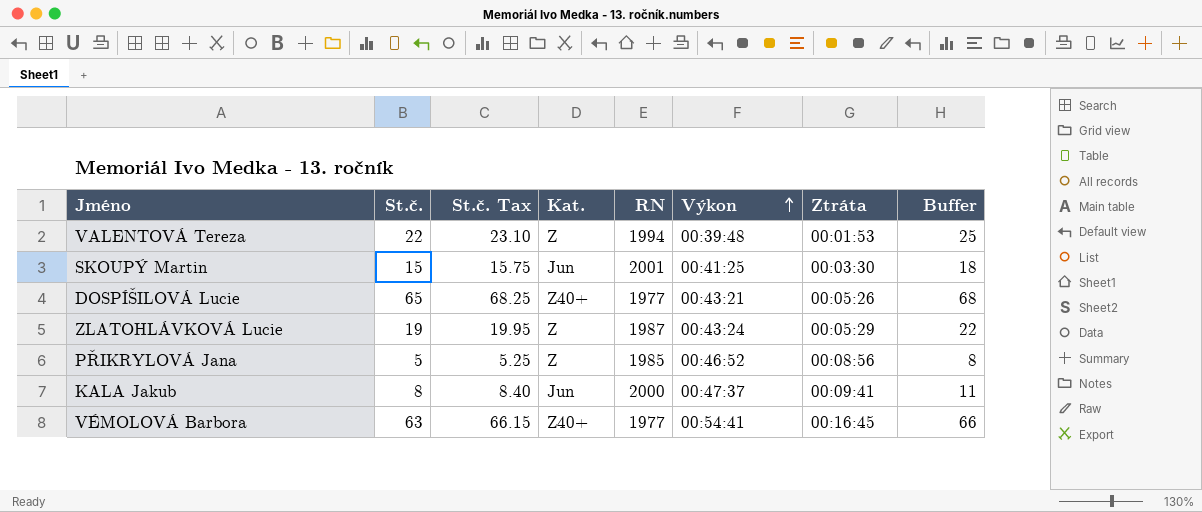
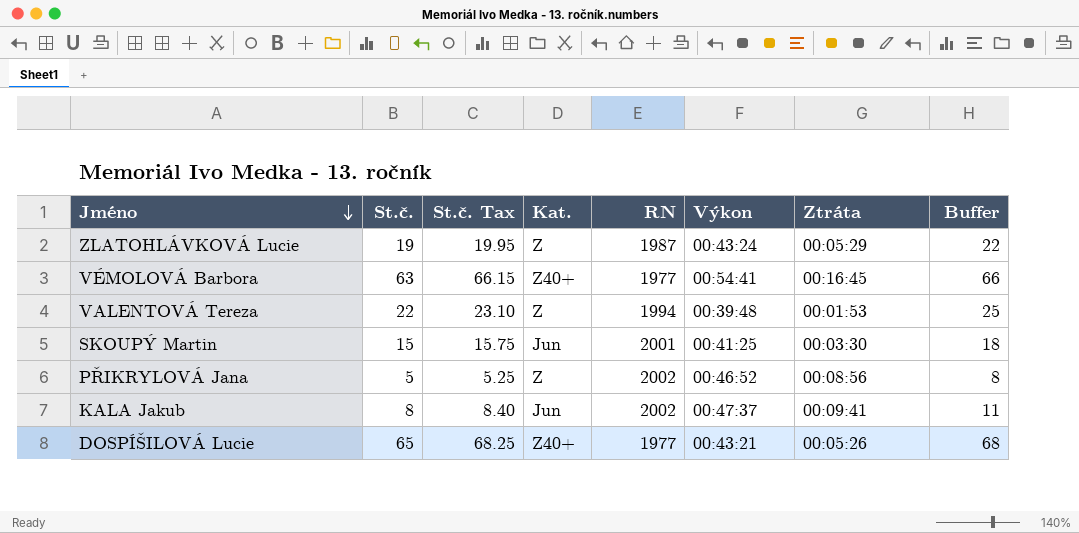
row order: Výkon ascending -> Jméno descending
PŘIKRYLOVÁ Jana | RN: 1985 -> 2002
KALA Jakub | RN: 2000 -> 2002

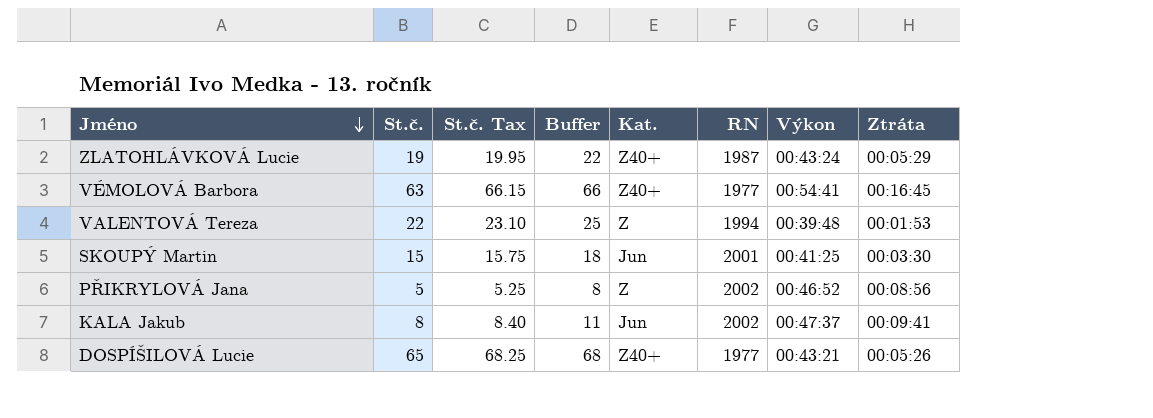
column Buffer | position: 8 -> 4
ZLATOHLÁVKOVÁ Lucie | Kat.: Z -> Z40+

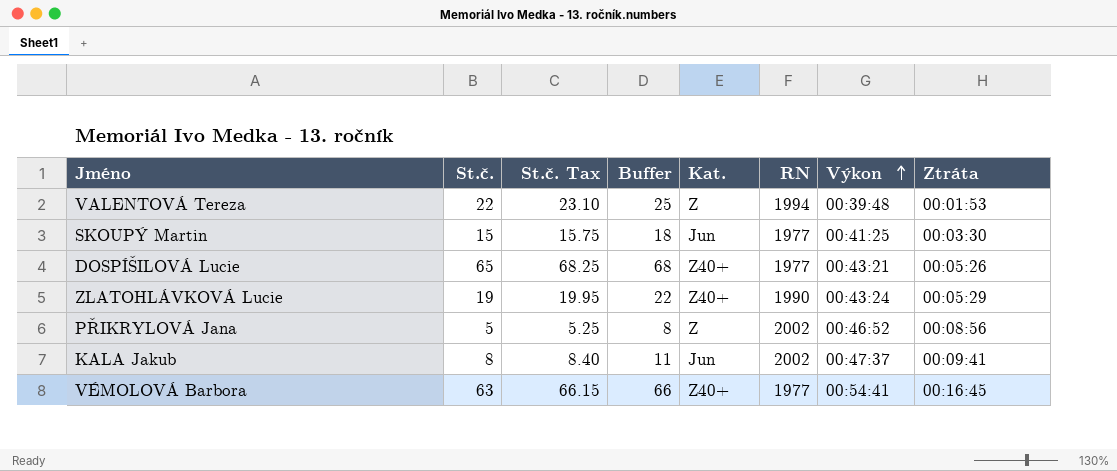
row order: Jméno descending -> Výkon ascending
SKOUPÝ Martin | RN: 2001 -> 1977
ZLATOHLÁVKOVÁ Lucie | RN: 1987 -> 1990

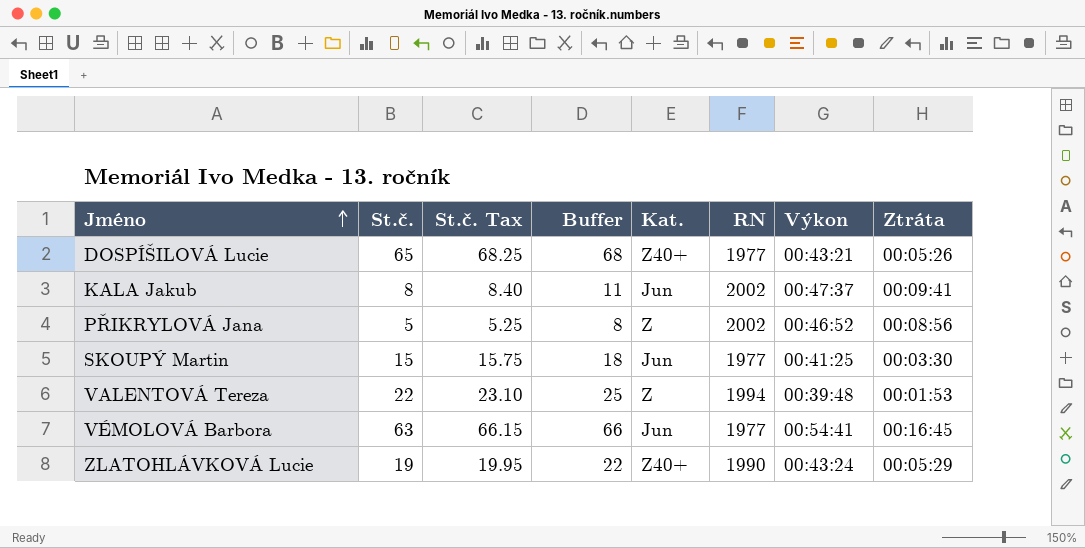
row order: Výkon ascending -> Jméno ascending
VÉMOLOVÁ Barbora | Kat.: Z40+ -> Jun

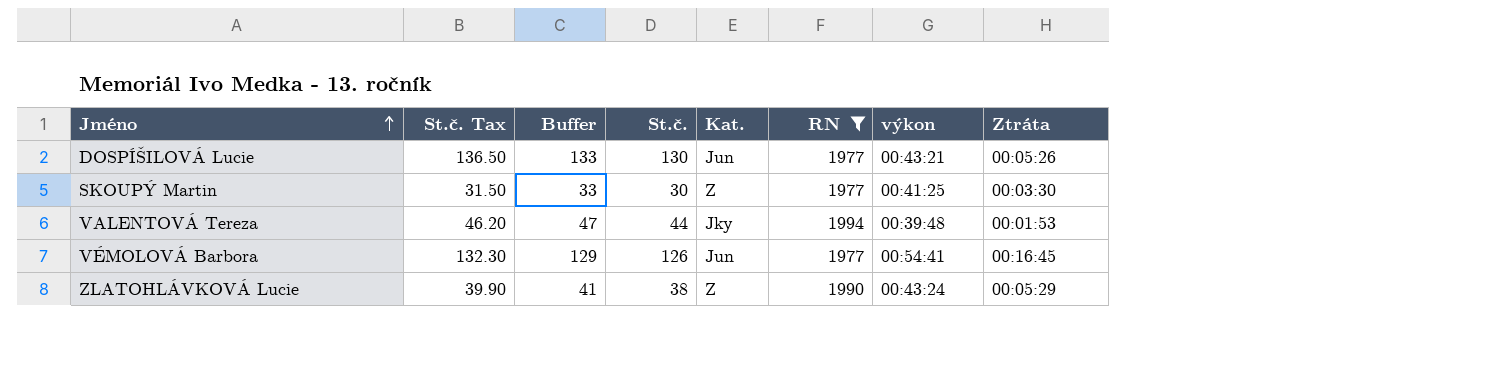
filter: none -> RN != 2002
column St.č. | position: 2 -> 4
column name: Výkon -> výkon
DOSPÍŠILOVÁ Lucie | St.č. Tax: 68.25 -> 136.50
DOSPÍŠILOVÁ Lucie | Buffer: 68 -> 133
DOSPÍŠILOVÁ Lucie | St.č.: 65 -> 130
DOSPÍŠILOVÁ Lucie | Kat.: Z40+ -> Jun
SKOUPÝ Martin | St.č. Tax: 15.75 -> 31.50
SKOUPÝ Martin | Buffer: 18 -> 33
SKOUPÝ Martin | St.č.: 15 -> 30
SKOUPÝ Martin | Kat.: Jun -> Z
VALENTOVÁ Tereza | St.č. Tax: 23.10 -> 46.20
VALENTOVÁ Tereza | Buffer: 25 -> 47
VALENTOVÁ Tereza | St.č.: 22 -> 44
VALENTOVÁ Tereza | Kat.: Z -> Jky
VÉMOLOVÁ Barbora | St.č. Tax: 66.15 -> 132.30
VÉMOLOVÁ Barbora | Buffer: 66 -> 129
VÉMOLOVÁ Barbora | St.č.: 63 -> 126
ZLATOHLÁVKOVÁ Lucie | St.č. Tax: 19.95 -> 39.90
ZLATOHLÁVKOVÁ Lucie | Buffer: 22 -> 41
ZLATOHLÁVKOVÁ Lucie | St.č.: 19 -> 38
ZLATOHLÁVKOVÁ Lucie | Kat.: Z40+ -> Z

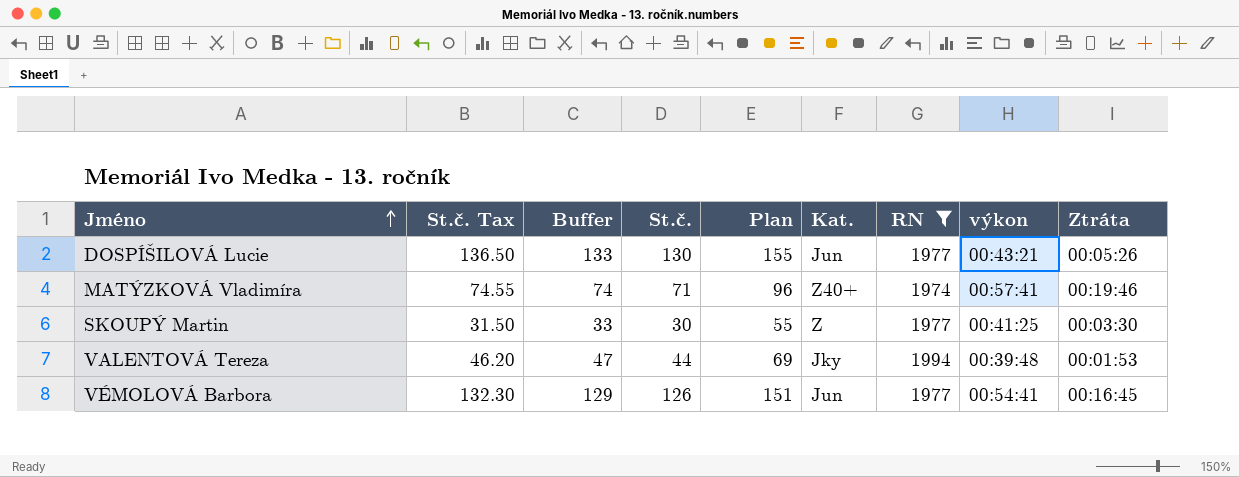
column Plan | formula: none -> [St.č.] + 25
row ZLATOHLÁVKOVÁ Lucie: 39.90 | 41 | 38 | Z | 1990 | 00:43:24 | 00:05:29 -> none
row MATÝZKOVÁ Vladimíra: none -> 74.55 | 74 | 71 | 96 | Z40+ | 1974 | 00:57:41 | 00:19:46

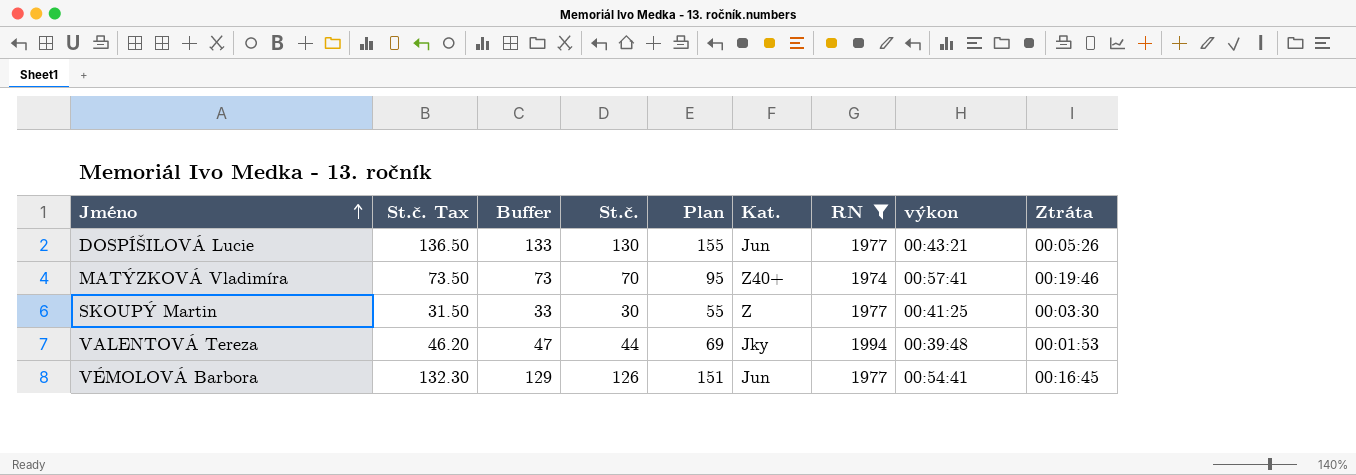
MATÝZKOVÁ Vladimíra | St.č. Tax: 74.55 -> 73.50
MATÝZKOVÁ Vladimíra | Buffer: 74 -> 73
MATÝZKOVÁ Vladimíra | St.č.: 71 -> 70
MATÝZKOVÁ Vladimíra | Plan: 96 -> 95

